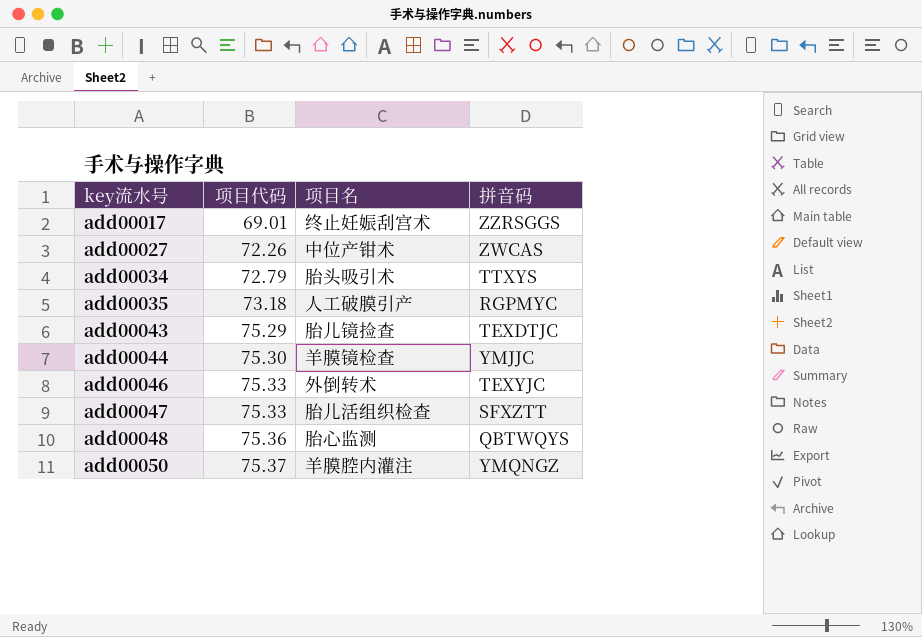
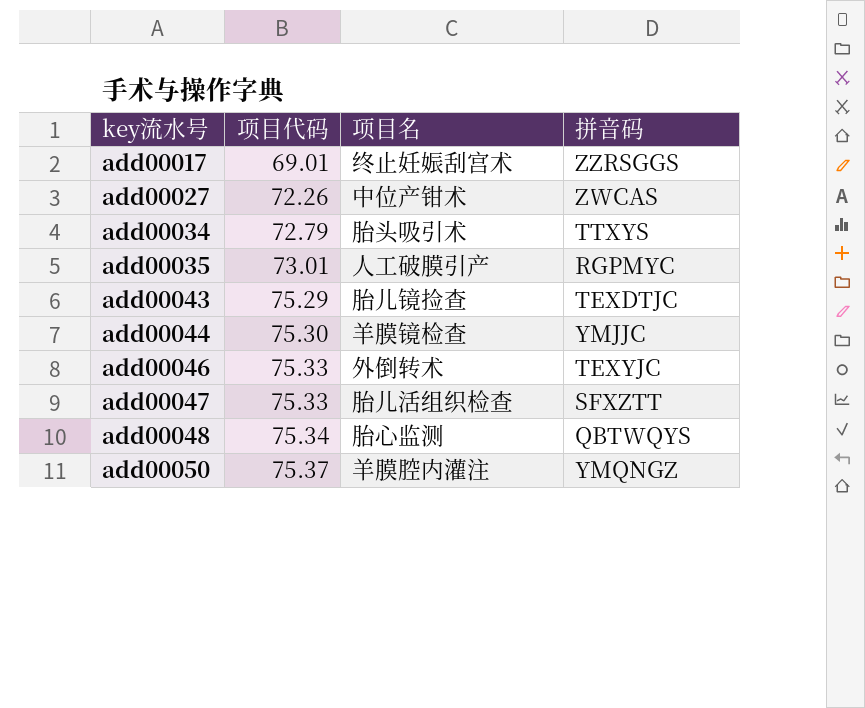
add00035 | 项目代码: 73.18 -> 73.01
add00048 | 项目代码: 75.36 -> 75.34

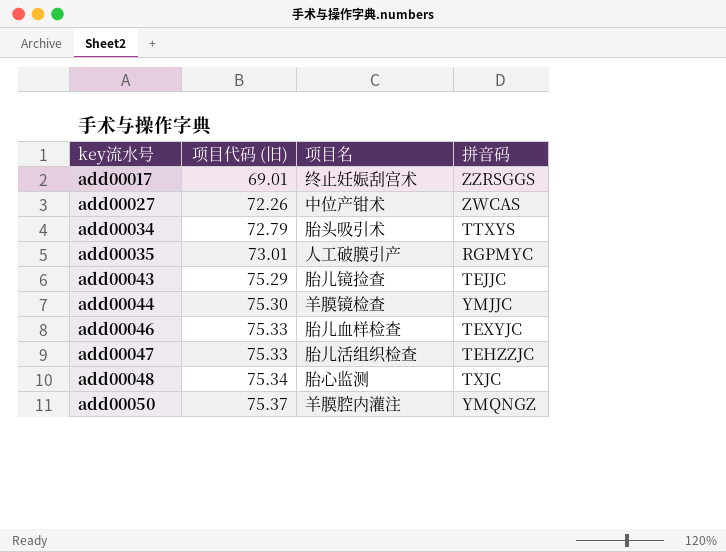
column name: 项目代码 -> 项目代码 (旧)
add00043 | 拼音码: TEXDTJC -> TEJJC
add00046 | 项目名: 外倒转术 -> 胎儿血样检查
add00047 | 拼音码: SFXZTT -> TEHZZJC
add00048 | 拼音码: QBTWQYS -> TXJC

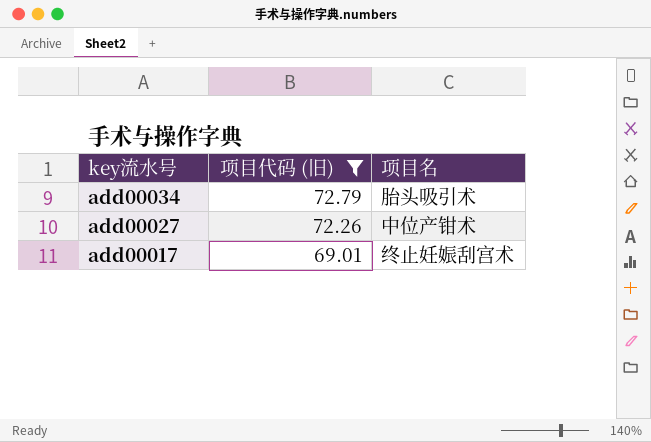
filter: none -> 项目代码 (旧) <= 72.79
row order: key流水号 ascending -> key流水号 descending
column 拼音码 | position: 4 -> none

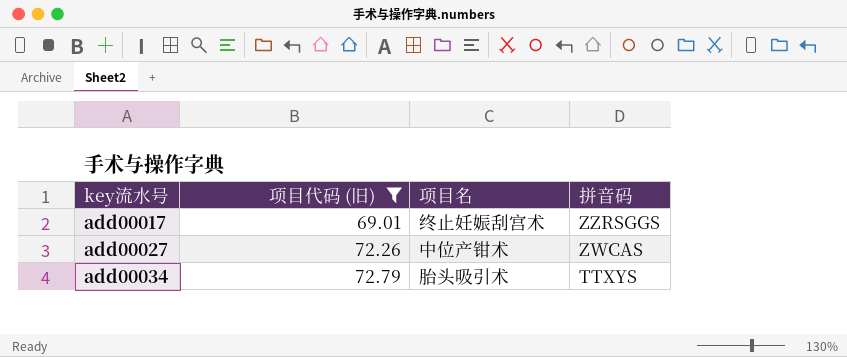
row order: key流水号 descending -> key流水号 ascending
column 拼音码 | position: none -> 4

